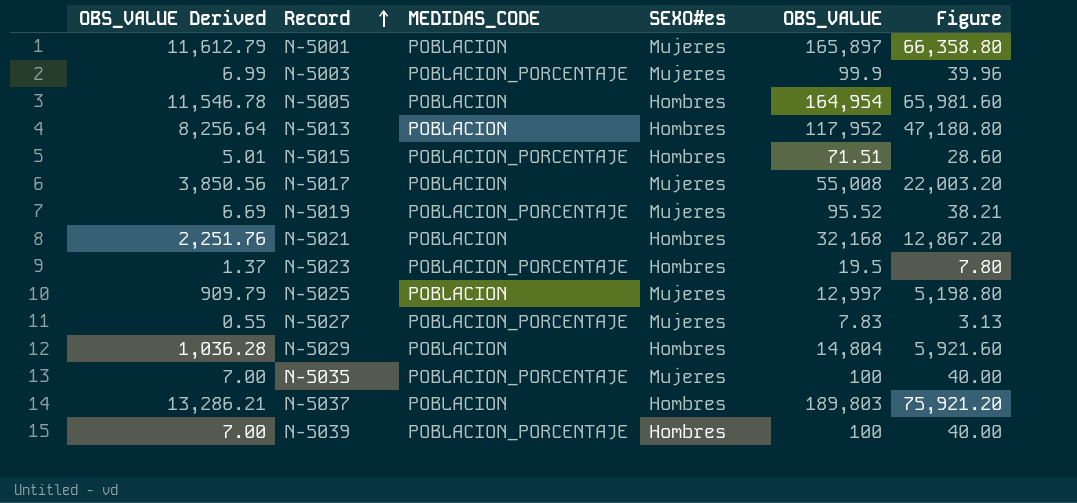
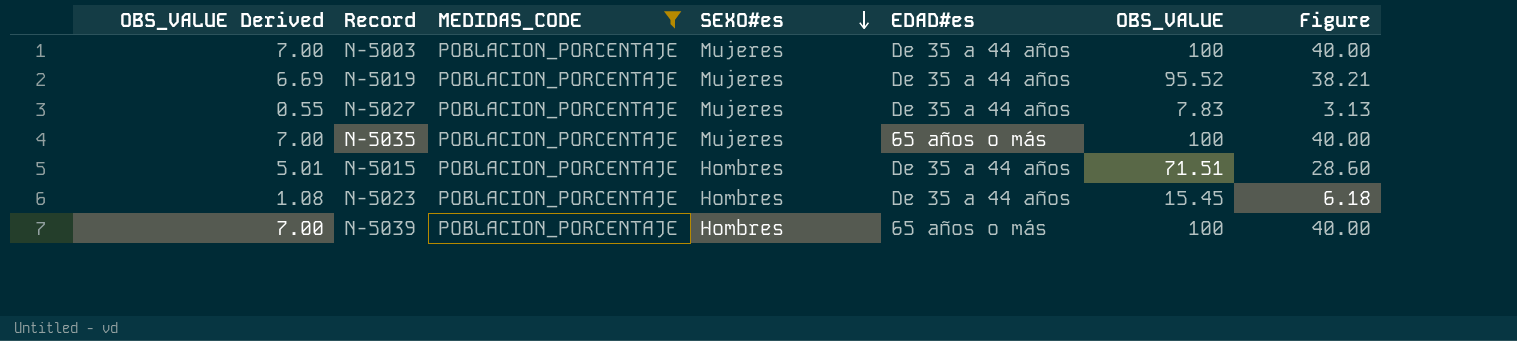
filter: none -> MEDIDAS_CODE = POBLACION_PORCENTAJE
row order: Record ascending -> SEXO#es descending
column EDAD#es | position: none -> 5
N-5003 | OBS_VALUE Derived: 6.99 -> 7.00
N-5003 | OBS_VALUE: 99.9 -> 100
N-5003 | Figure: 39.96 -> 40.00
N-5023 | OBS_VALUE Derived: 1.37 -> 1.08
N-5023 | OBS_VALUE: 19.5 -> 15.45
N-5023 | Figure: 7.80 -> 6.18

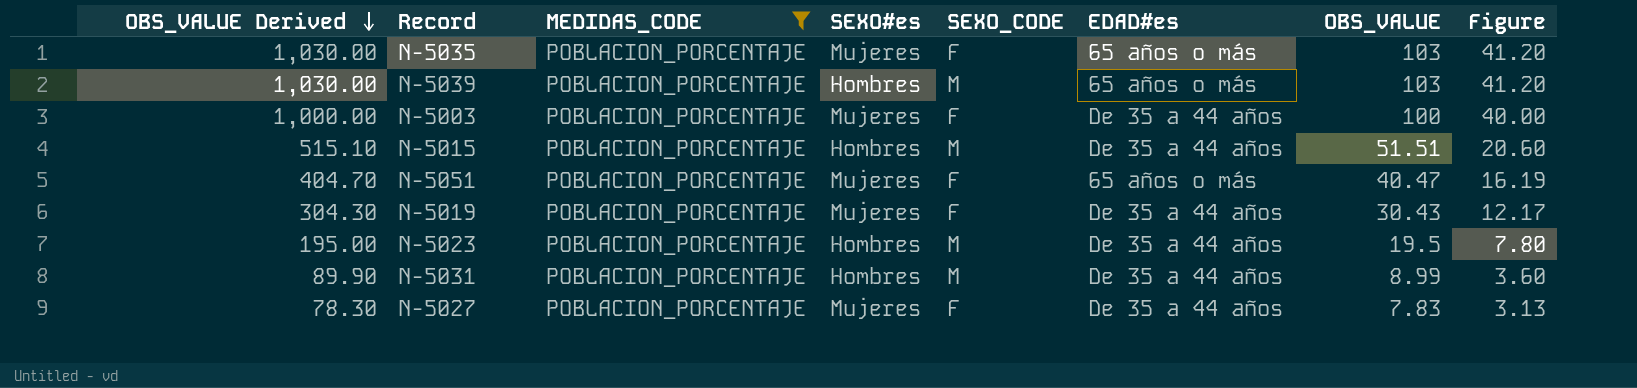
row order: SEXO#es descending -> OBS_VALUE Derived descending
column OBS_VALUE Derived | formula: [OBS_VALUE] * 0.07 -> [OBS_VALUE] * 10
column SEXO_CODE | position: none -> 5
N-5035 | OBS_VALUE: 100 -> 103
N-5035 | Figure: 40.00 -> 41.20
N-5039 | OBS_VALUE: 100 -> 103
N-5039 | Figure: 40.00 -> 41.20
N-5015 | OBS_VALUE: 71.51 -> 51.51
N-5015 | Figure: 28.60 -> 20.60
row N-5051: none -> 404.70 | POBLACION_PORCENTAJE | Mujeres | F | 65 años o más | 40.47 | 16.19
N-5019 | OBS_VALUE: 95.52 -> 30.43
N-5019 | Figure: 38.21 -> 12.17
N-5023 | OBS_VALUE: 15.45 -> 19.5
N-5023 | Figure: 6.18 -> 7.80
row N-5031: none -> 89.90 | POBLACION_PORCENTAJE | Hombres | M | De 35 a 44 años | 8.99 | 3.60

